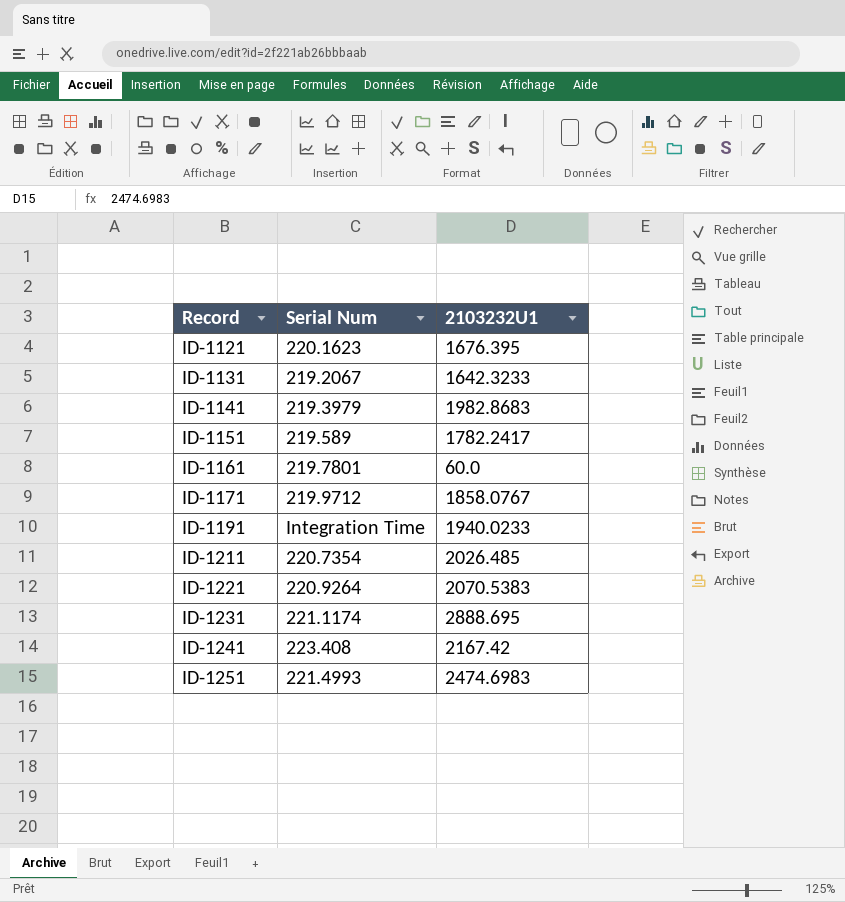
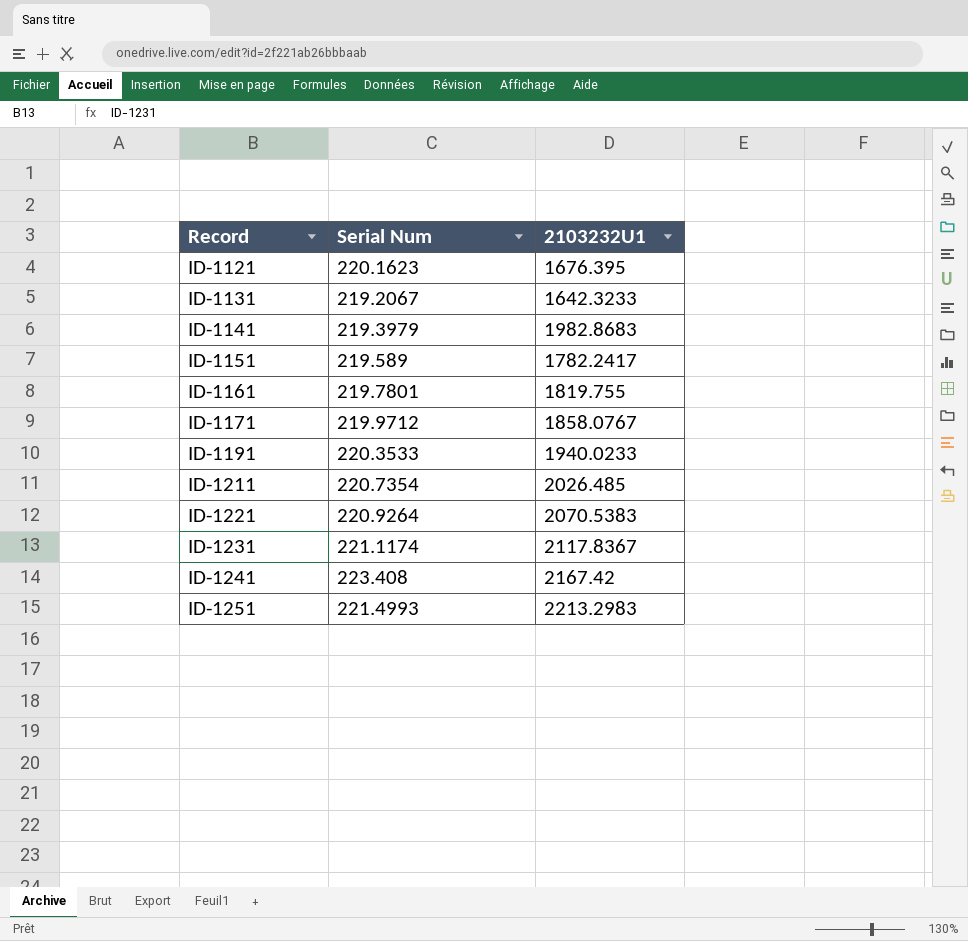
ID-1161 | 2103232U1: 60.0 -> 1819.755
ID-1191 | Serial Num: Integration Time -> 220.3533
ID-1231 | 2103232U1: 2888.695 -> 2117.8367
ID-1251 | 2103232U1: 2474.6983 -> 2213.2983

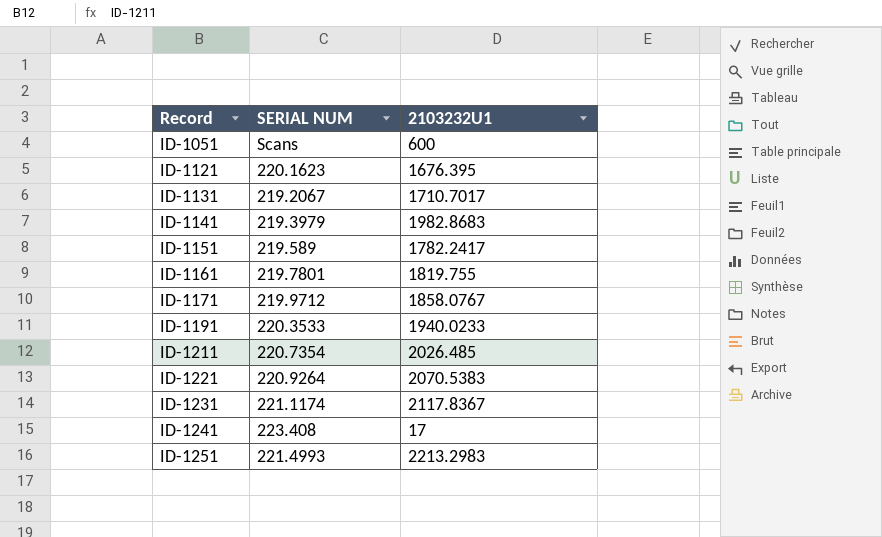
column name: Serial Num -> SERIAL NUM
row ID-1051: none -> Scans | 600
ID-1131 | 2103232U1: 1642.3233 -> 1710.7017
ID-1241 | 2103232U1: 2167.42 -> 17

